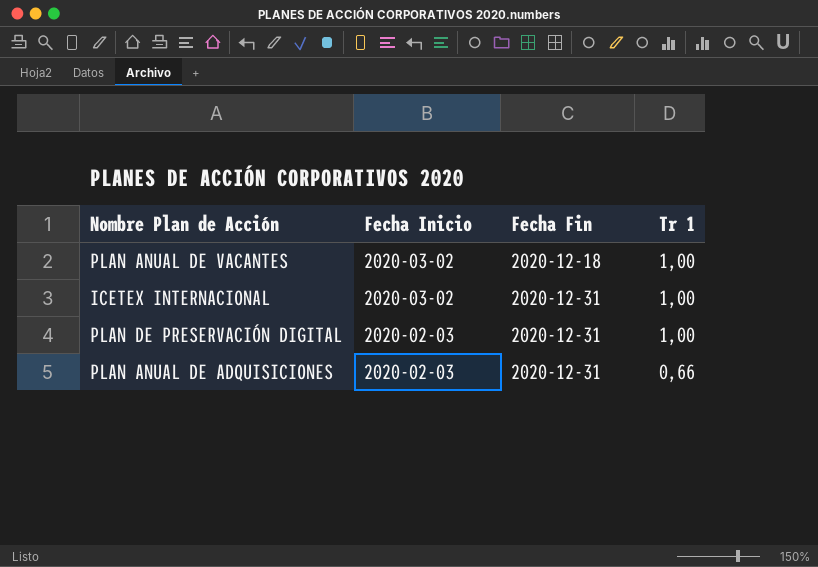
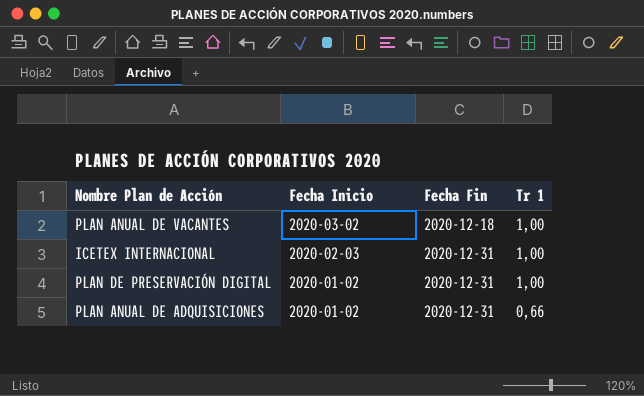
ICETEX INTERNACIONAL | Fecha Inicio: 2020-03-02 -> 2020-02-03
PLAN DE PRESERVACIÓN DIGITAL | Fecha Inicio: 2020-02-03 -> 2020-01-02
PLAN ANUAL DE ADQUISICIONES | Fecha Inicio: 2020-02-03 -> 2020-01-02

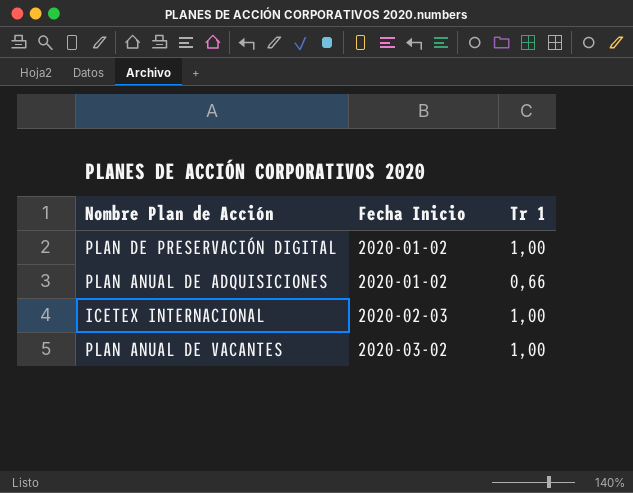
row order: Fecha Inicio descending -> Fecha Inicio ascending
column Fecha Fin | position: 3 -> none

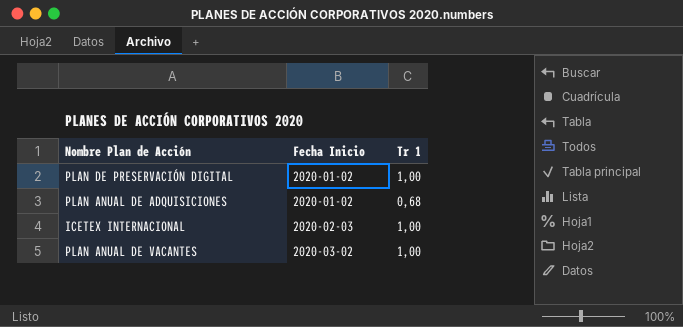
PLAN ANUAL DE ADQUISICIONES | Tr 1: 0,66 -> 0,68

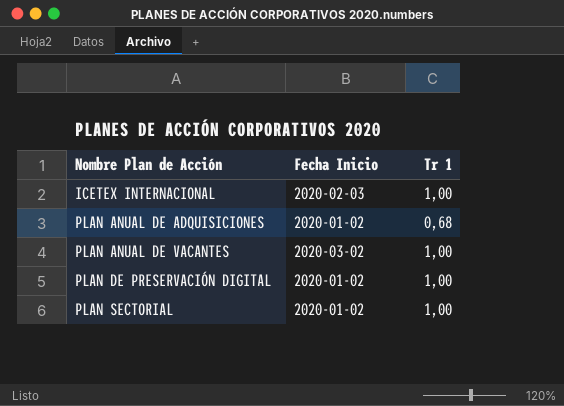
row order: Fecha Inicio ascending -> Nombre Plan de Acción ascending
row PLAN SECTORIAL: none -> 2020-01-02 | 1,00

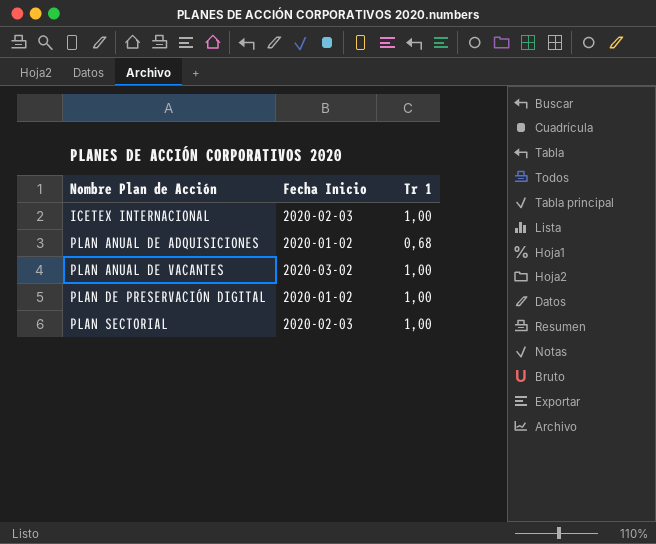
PLAN SECTORIAL | Fecha Inicio: 2020-01-02 -> 2020-02-03

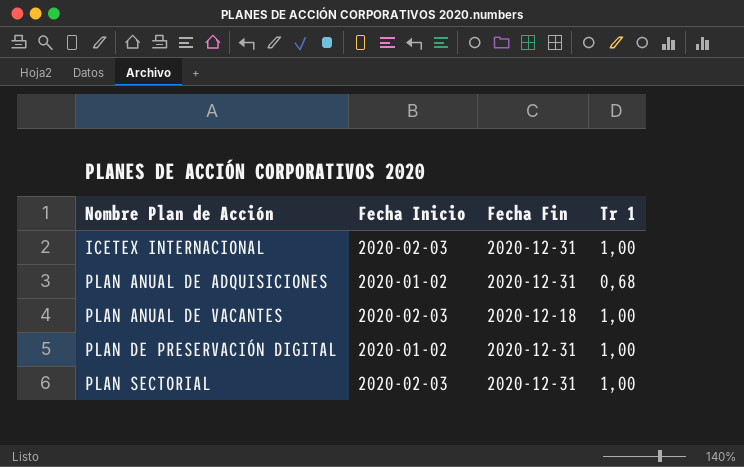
column Fecha Fin | position: none -> 3
PLAN ANUAL DE VACANTES | Fecha Inicio: 2020-03-02 -> 2020-02-03

